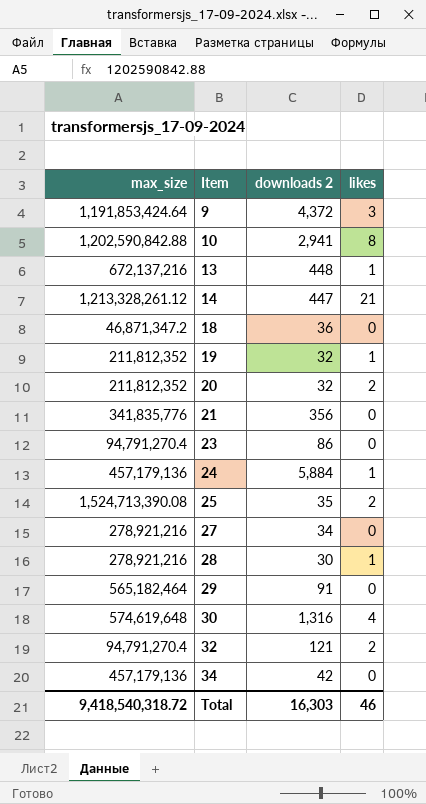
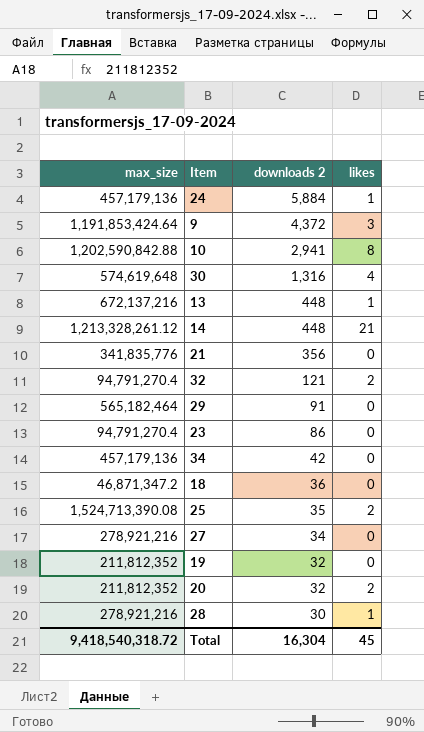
row order: Item ascending -> downloads 2 descending
14 | downloads 2: 447 -> 448
19 | likes: 1 -> 0
Total | downloads 2: 16,303 -> 16,304
Total | likes: 46 -> 45

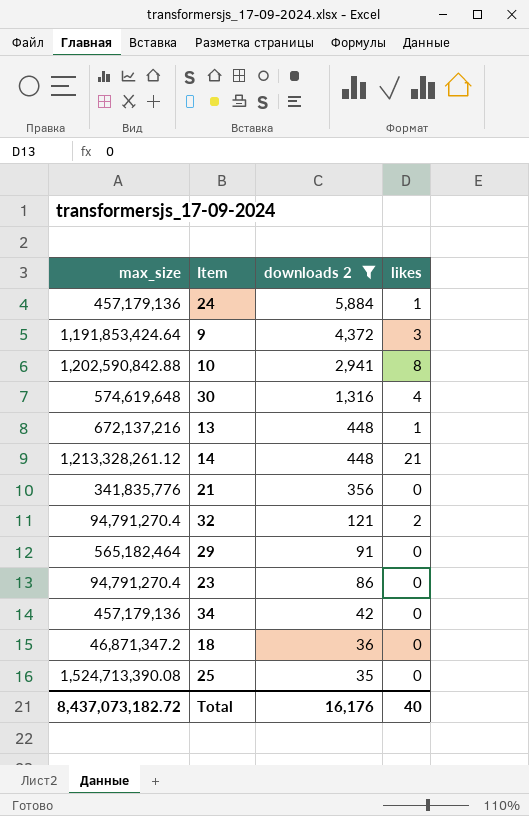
filter: none -> downloads 2 >= 35
25 | likes: 2 -> 0
Total | max_size: 9,418,540,318.72 -> 8,437,073,182.72
Total | downloads 2: 16,304 -> 16,176
Total | likes: 45 -> 40

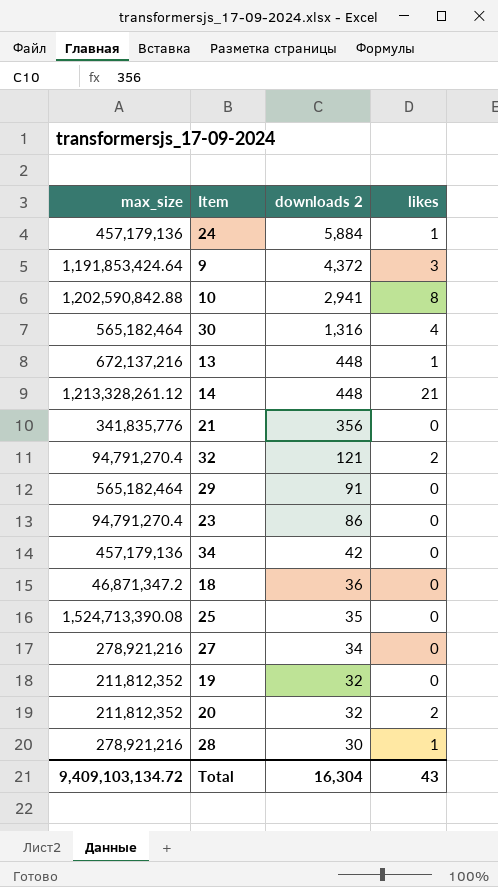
filter: downloads 2 >= 35 -> none
30 | max_size: 574,619,648 -> 565,182,464
Total | max_size: 8,437,073,182.72 -> 9,409,103,134.72
Total | downloads 2: 16,176 -> 16,304
Total | likes: 40 -> 43

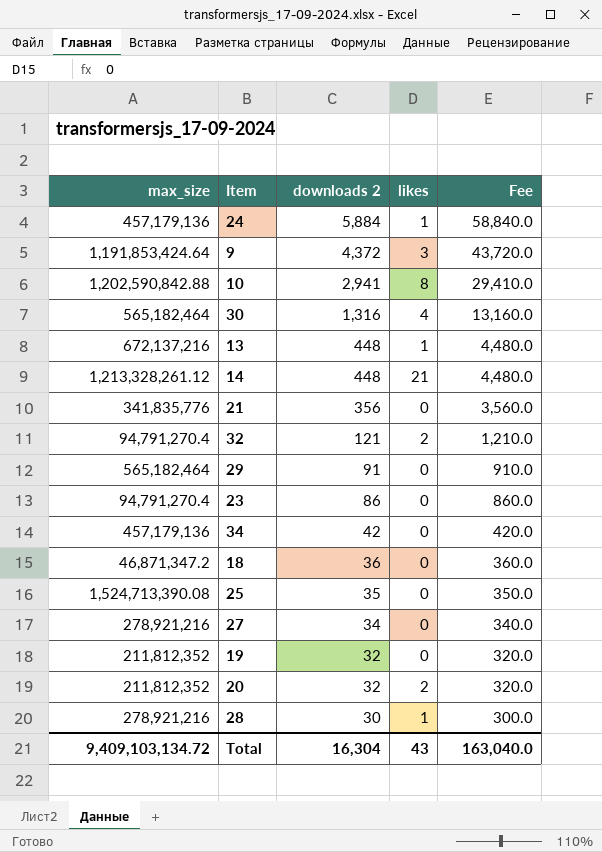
column Fee | formula: none -> [downloads 2] * 10

